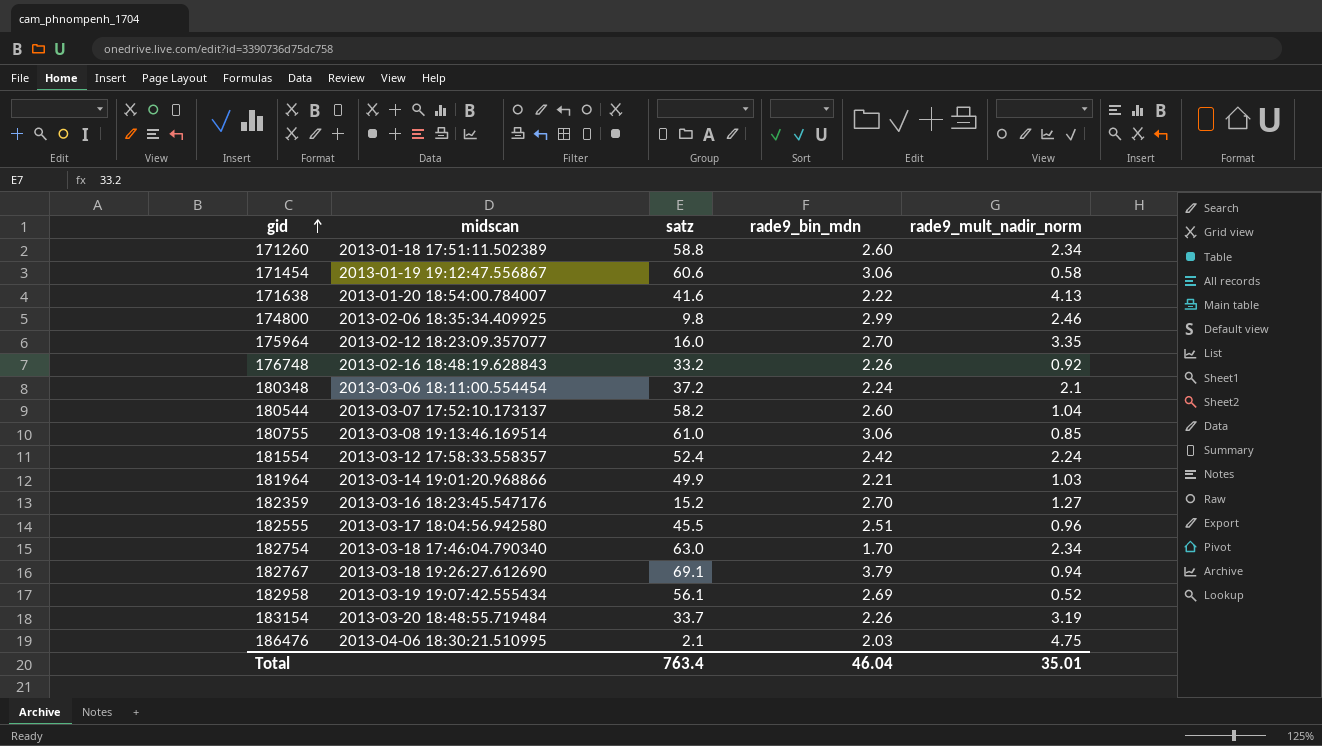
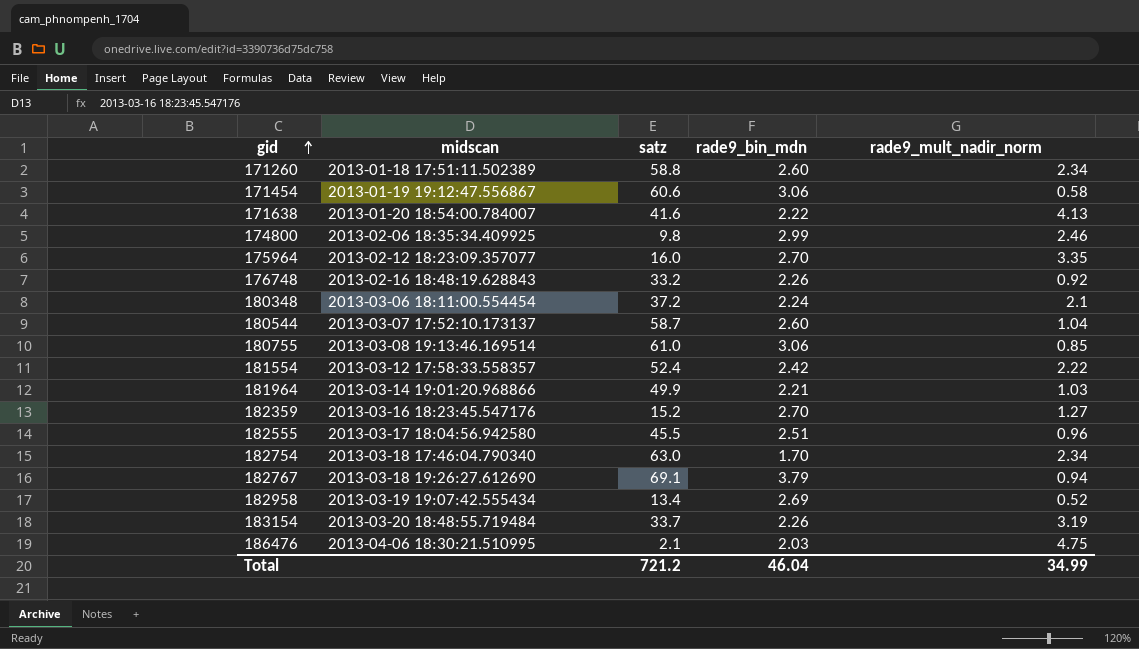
180544 | satz: 58.2 -> 58.7
181554 | rade9_mult_nadir_norm: 2.24 -> 2.22
182958 | satz: 56.1 -> 13.4
Total | satz: 763.4 -> 721.2
Total | rade9_mult_nadir_norm: 35.01 -> 34.99

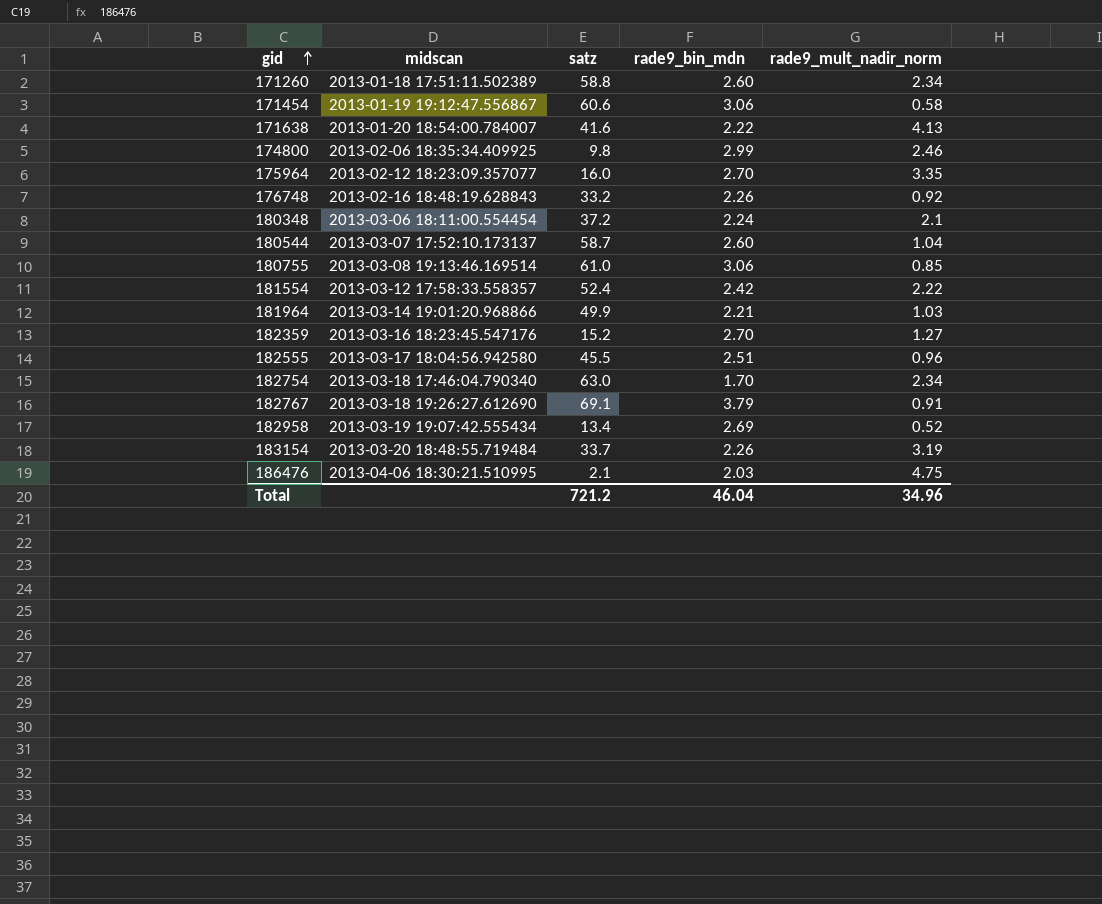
182767 | rade9_mult_nadir_norm: 0.94 -> 0.91
Total | rade9_mult_nadir_norm: 34.99 -> 34.96

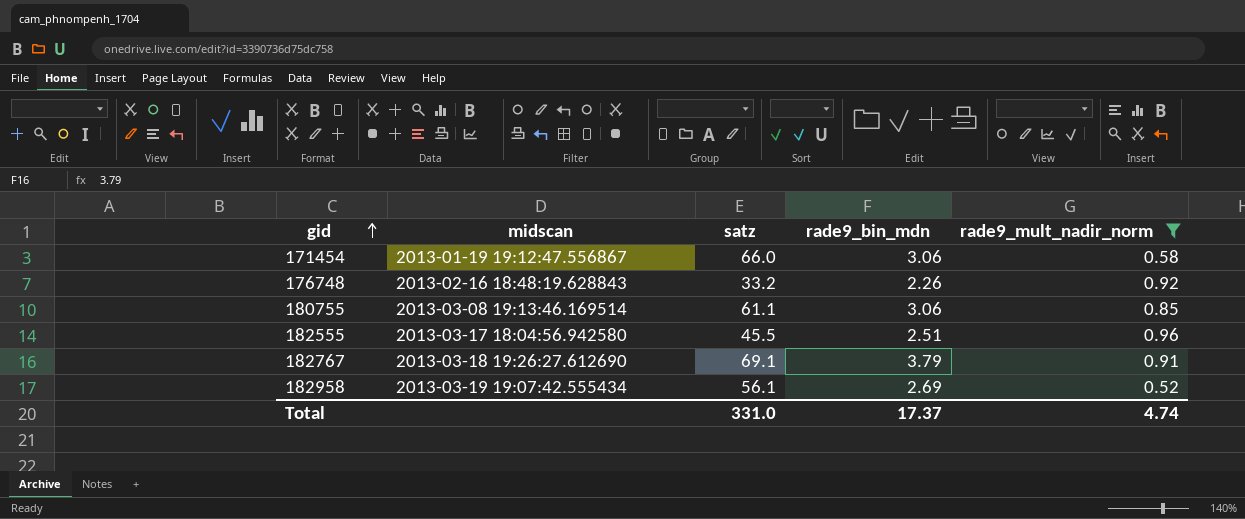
filter: none -> rade9_mult_nadir_norm <= 0.96
171454 | satz: 60.6 -> 66.0
180755 | satz: 61.0 -> 61.1
182958 | satz: 13.4 -> 56.1
Total | satz: 721.2 -> 331.0
Total | rade9_bin_mdn: 46.04 -> 17.37
Total | rade9_mult_nadir_norm: 34.96 -> 4.74

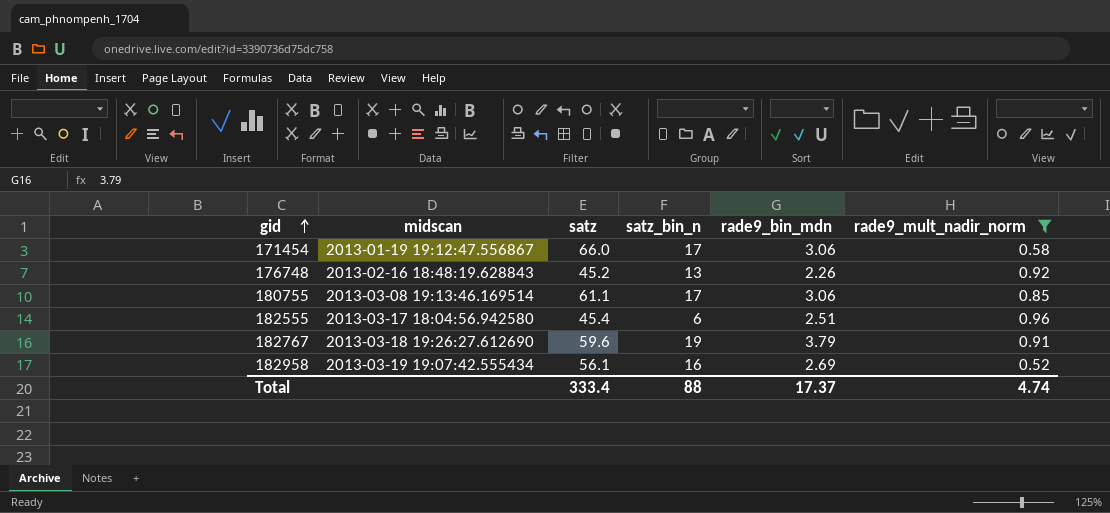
column satz_bin_n | position: none -> 4
176748 | satz: 33.2 -> 45.2
182555 | satz: 45.5 -> 45.4
182767 | satz: 69.1 -> 59.6
Total | satz: 331.0 -> 333.4

